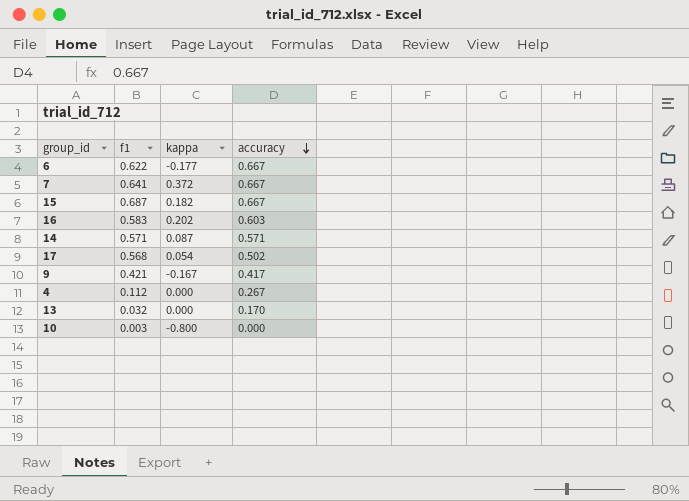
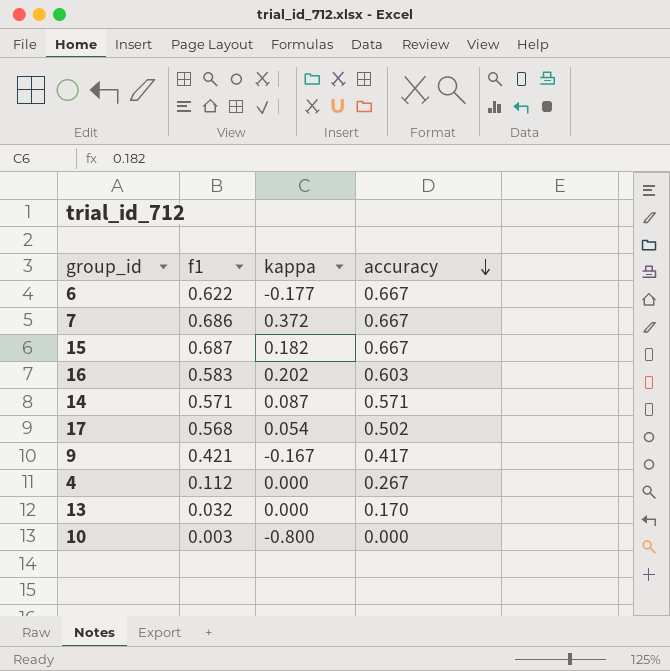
7 | f1: 0.641 -> 0.686

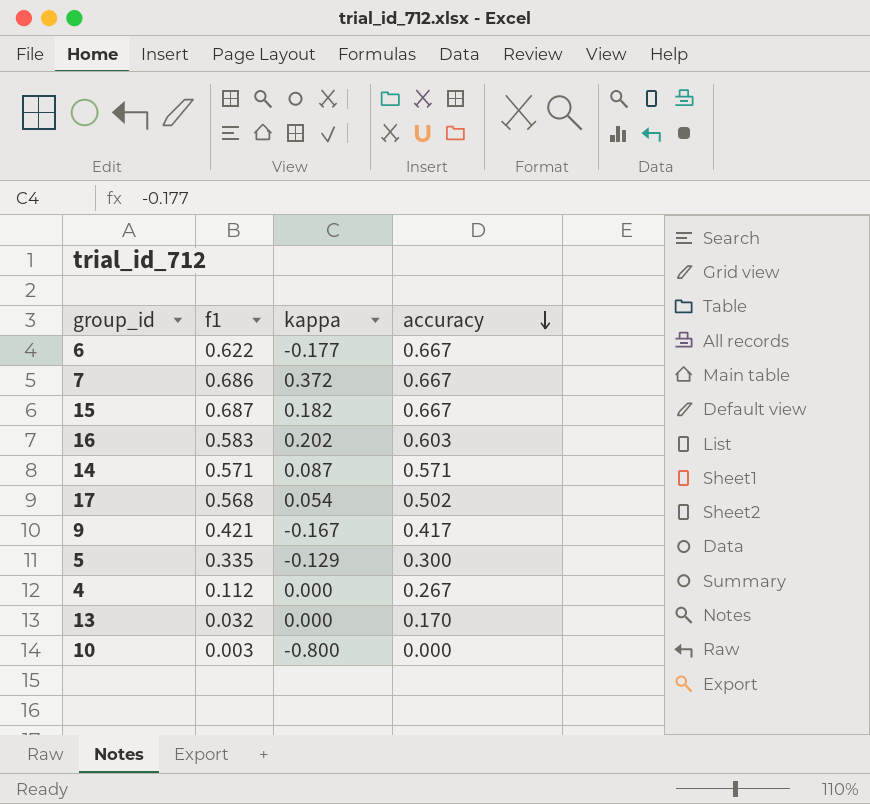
row 5: none -> 0.335 | -0.129 | 0.300

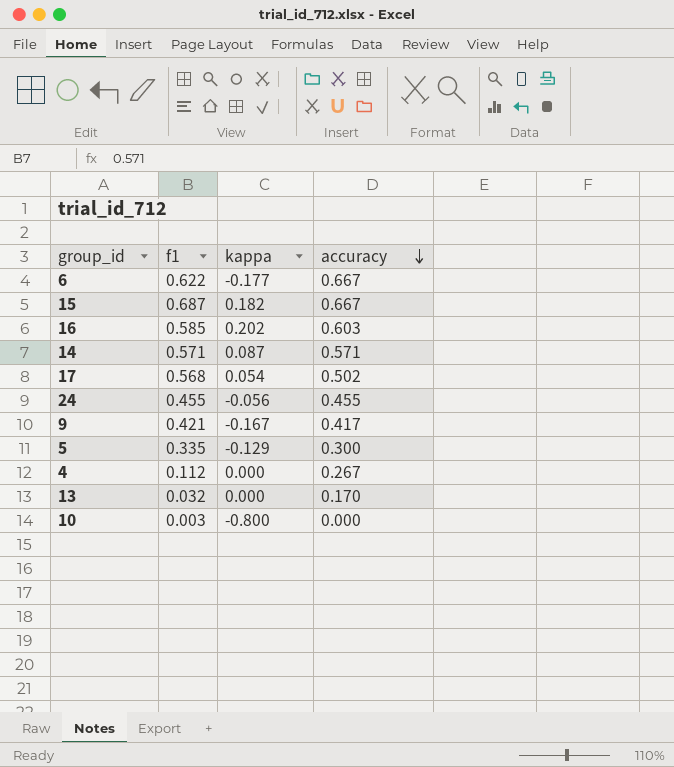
row 7: 0.686 | 0.372 | 0.667 -> none
16 | f1: 0.583 -> 0.585
row 24: none -> 0.455 | -0.056 | 0.455

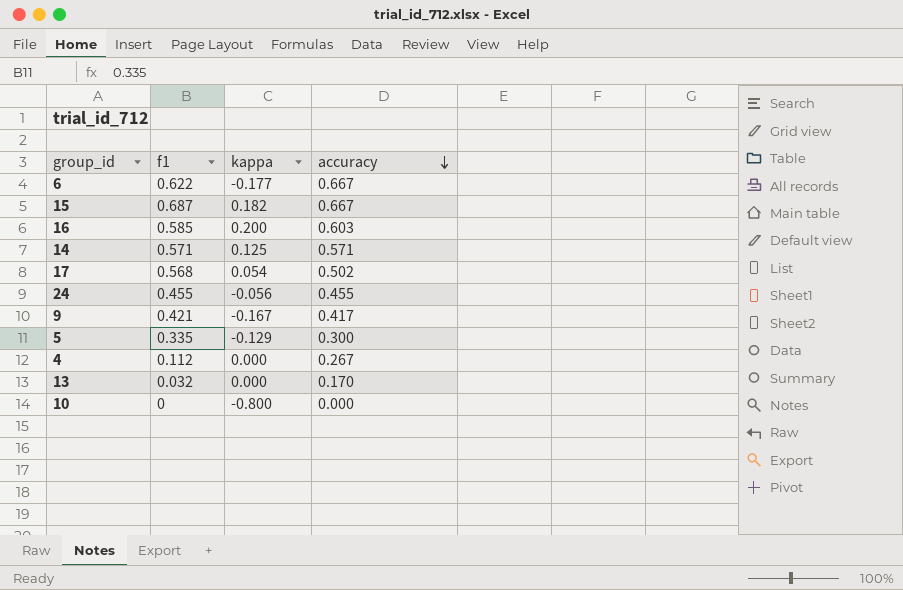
16 | kappa: 0.202 -> 0.200
14 | kappa: 0.087 -> 0.125
10 | f1: 0.003 -> 0

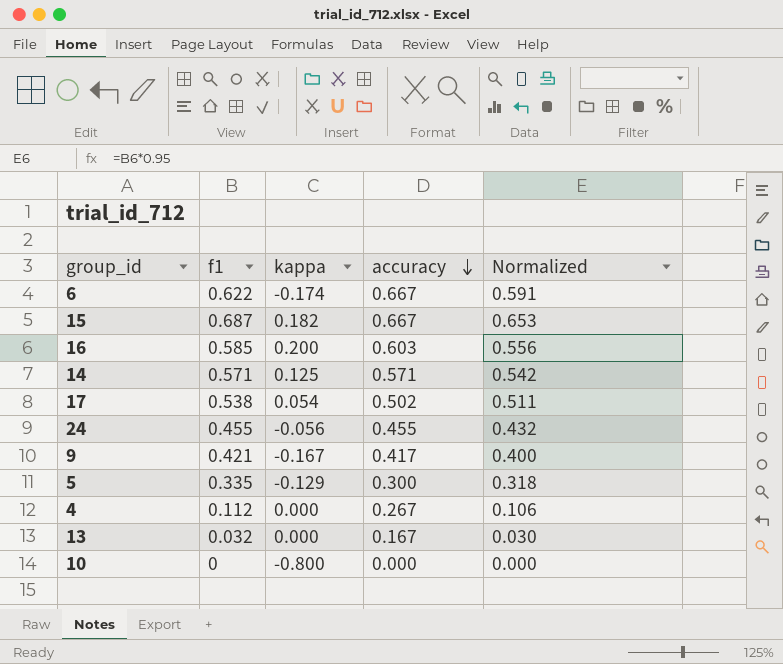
column Normalized | formula: none -> [f1] * 0.95
6 | kappa: -0.177 -> -0.174
17 | f1: 0.568 -> 0.538
13 | accuracy: 0.170 -> 0.167

